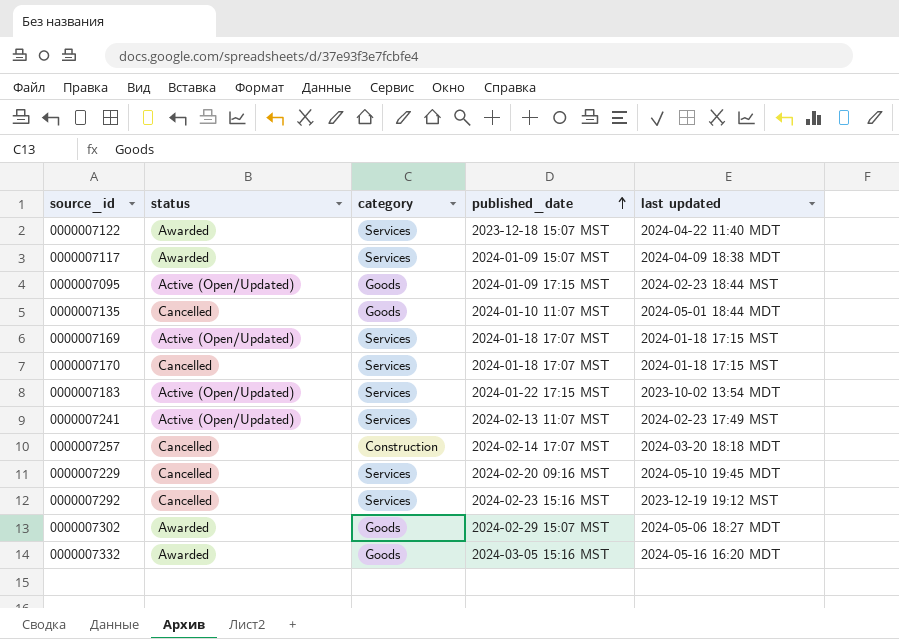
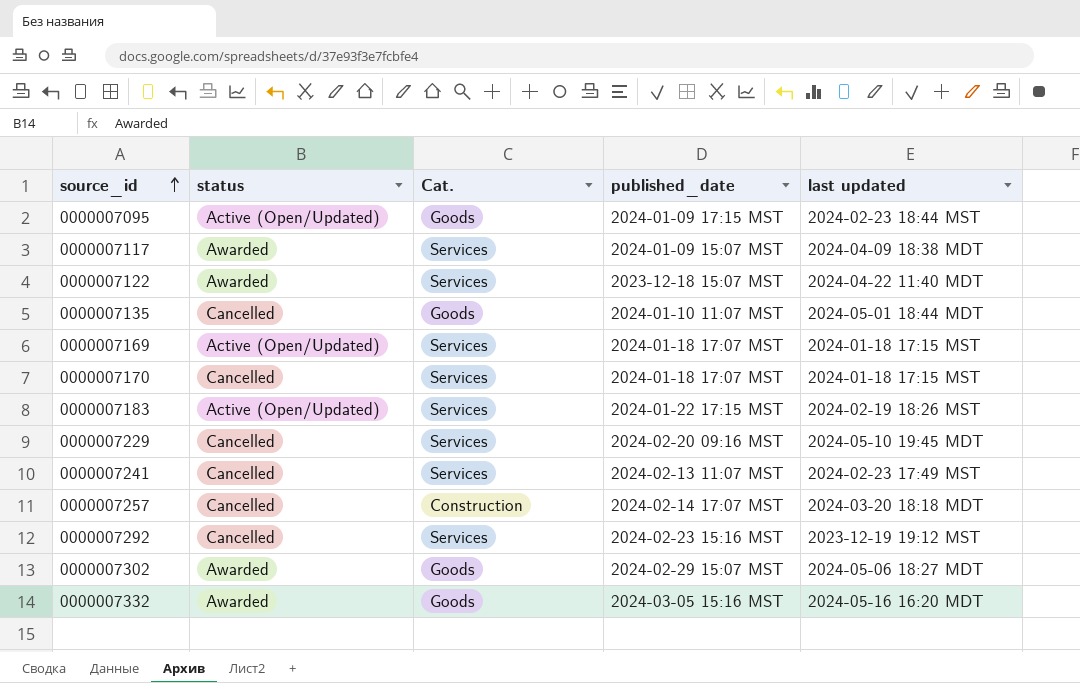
row order: published_date ascending -> source_id ascending
column name: category -> Cat.
0000007183 | last updated: 2023-10-02 13:54 MDT -> 2024-02-19 18:26 MST
0000007241 | status: Active (Open/Updated) -> Cancelled

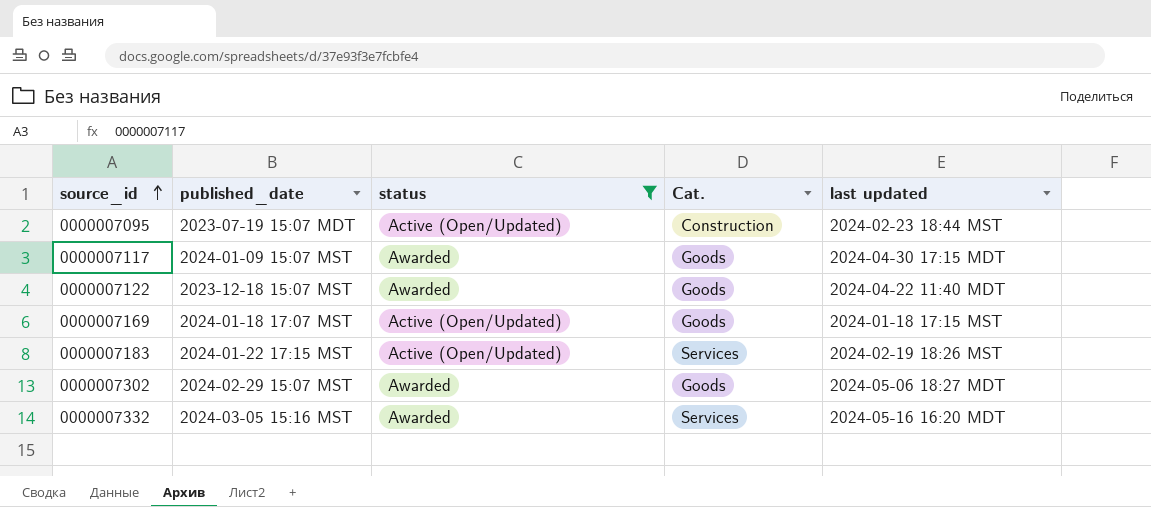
filter: none -> status != Cancelled
column published_date | position: 4 -> 2
0000007095 | published_date: 2024-01-09 17:15 MST -> 2023-07-19 15:07 MDT
0000007095 | Cat.: Goods -> Construction
0000007117 | Cat.: Services -> Goods
0000007117 | last updated: 2024-04-09 18:38 MDT -> 2024-04-30 17:15 MDT
0000007122 | Cat.: Services -> Goods
0000007169 | Cat.: Services -> Goods
0000007332 | Cat.: Goods -> Services

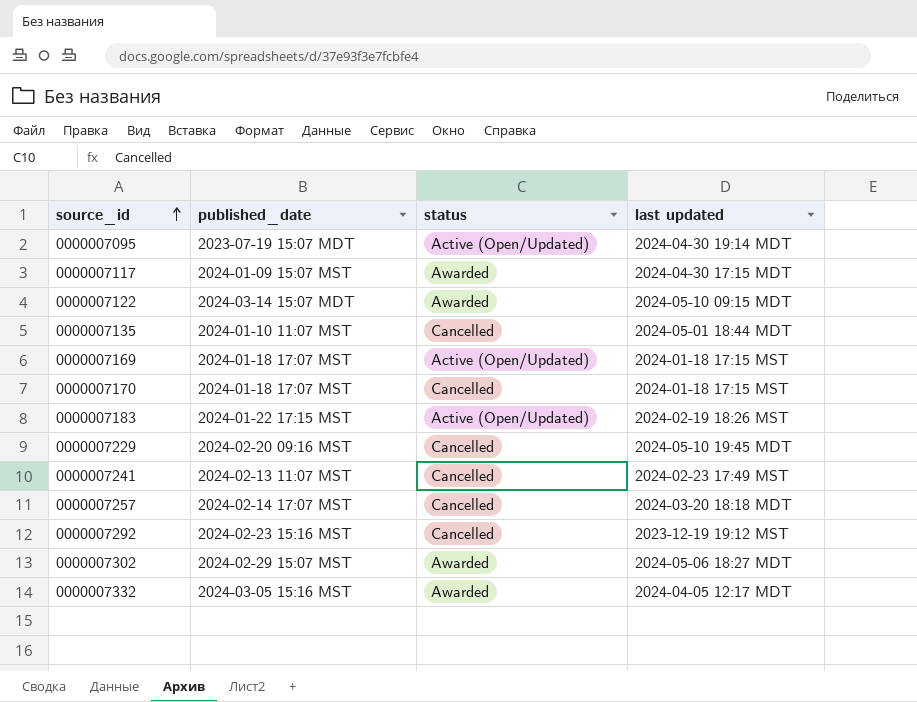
filter: status != Cancelled -> none
column Cat. | position: 4 -> none
0000007095 | last updated: 2024-02-23 18:44 MST -> 2024-04-30 19:14 MDT
0000007122 | published_date: 2023-12-18 15:07 MST -> 2024-03-14 15:07 MDT
0000007122 | last updated: 2024-04-22 11:40 MDT -> 2024-05-10 09:15 MDT
0000007332 | last updated: 2024-05-16 16:20 MDT -> 2024-04-05 12:17 MDT

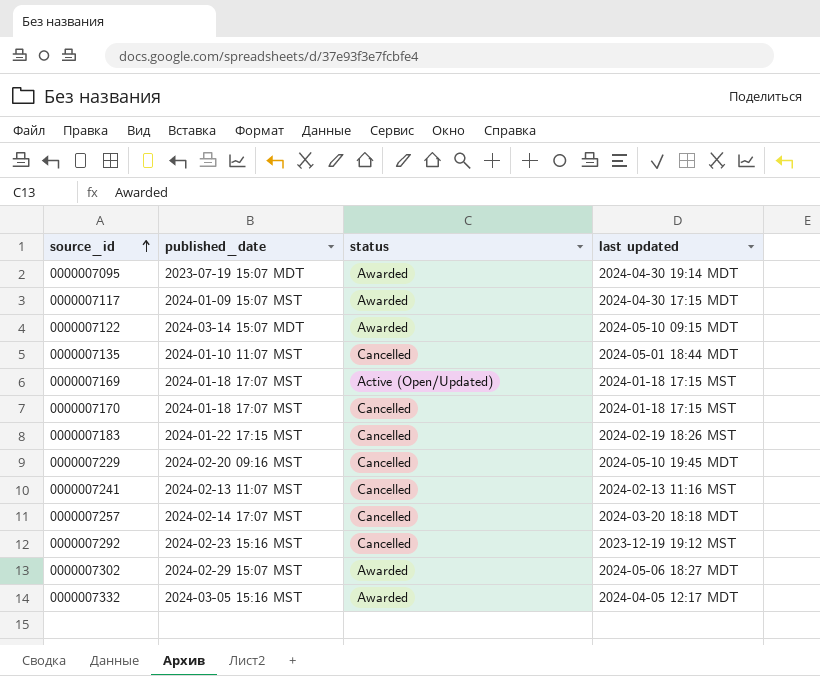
0000007095 | status: Active (Open/Updated) -> Awarded
0000007183 | status: Active (Open/Updated) -> Cancelled
0000007241 | last updated: 2024-02-23 17:49 MST -> 2024-02-13 11:16 MST

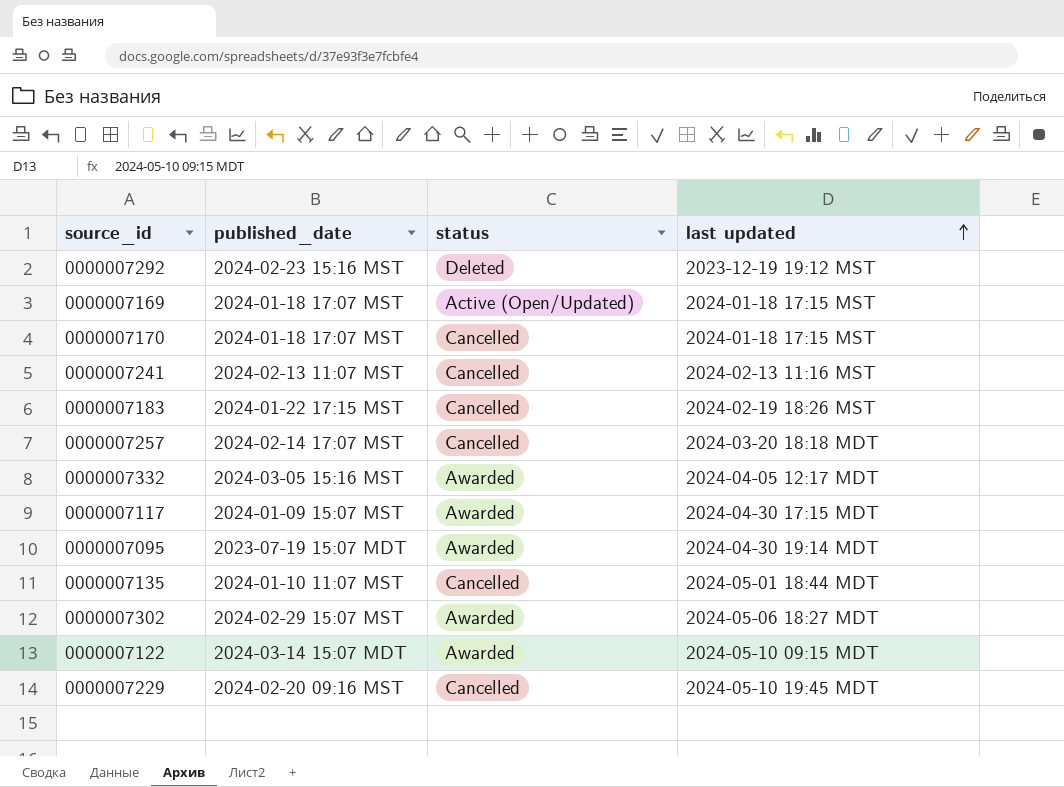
row order: source_id ascending -> last updated ascending
0000007292 | status: Cancelled -> Deleted

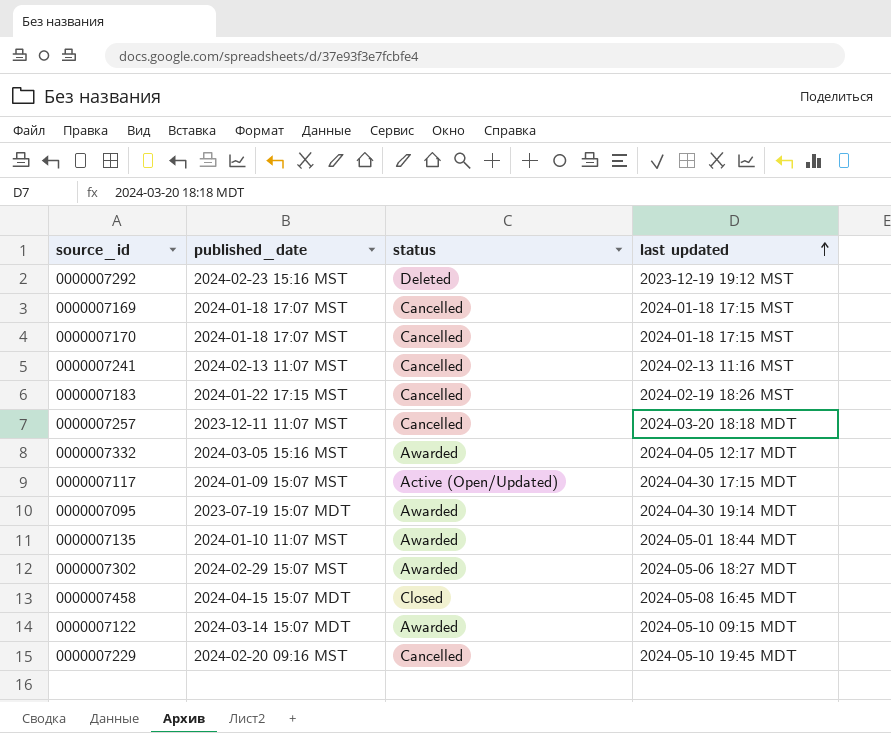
0000007169 | status: Active (Open/Updated) -> Cancelled
0000007257 | published_date: 2024-02-14 17:07 MST -> 2023-12-11 11:07 MST
0000007117 | status: Awarded -> Active (Open/Updated)
0000007135 | status: Cancelled -> Awarded
row 0000007458: none -> 2024-04-15 15:07 MDT | Closed | 2024-05-08 16:45 MDT

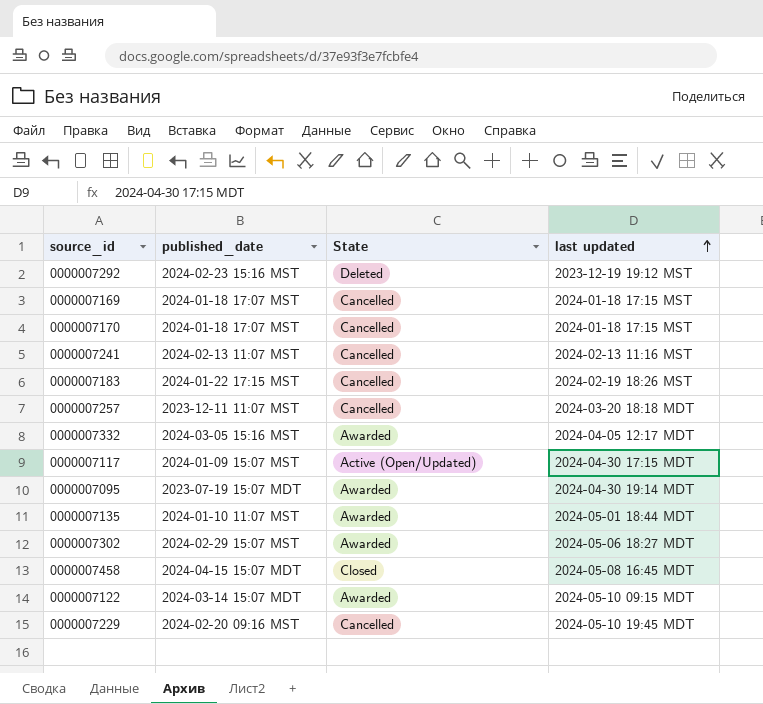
column name: status -> State

